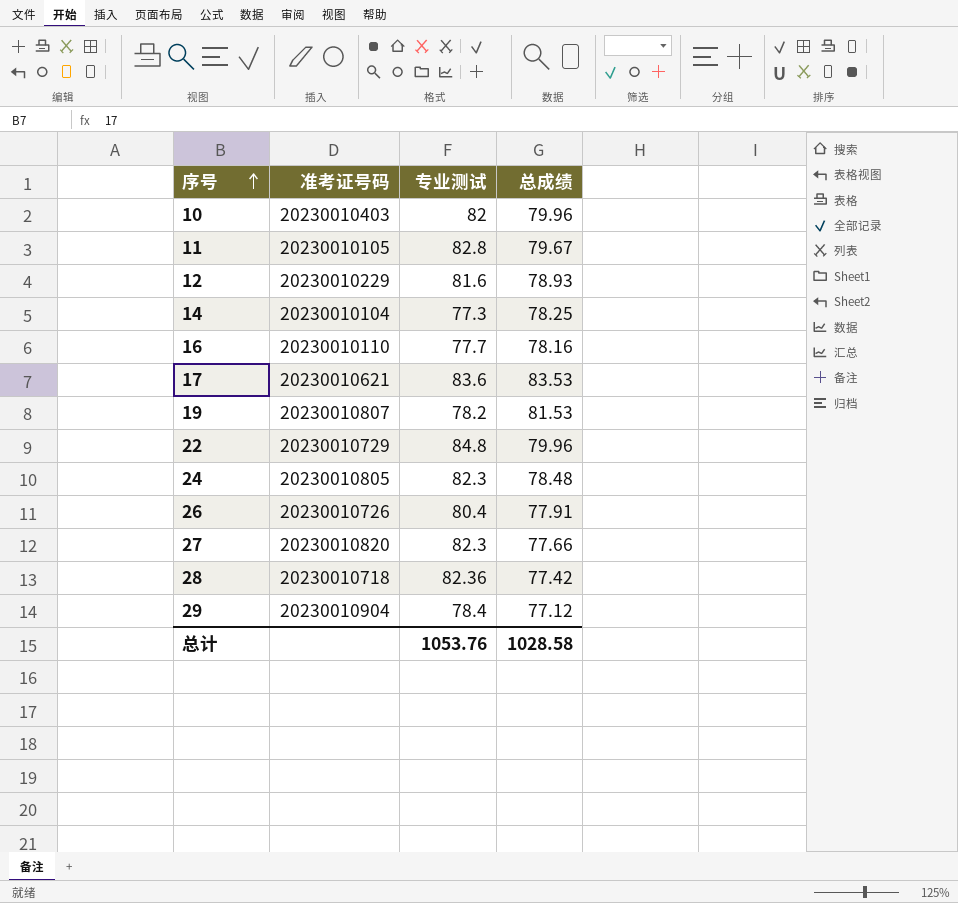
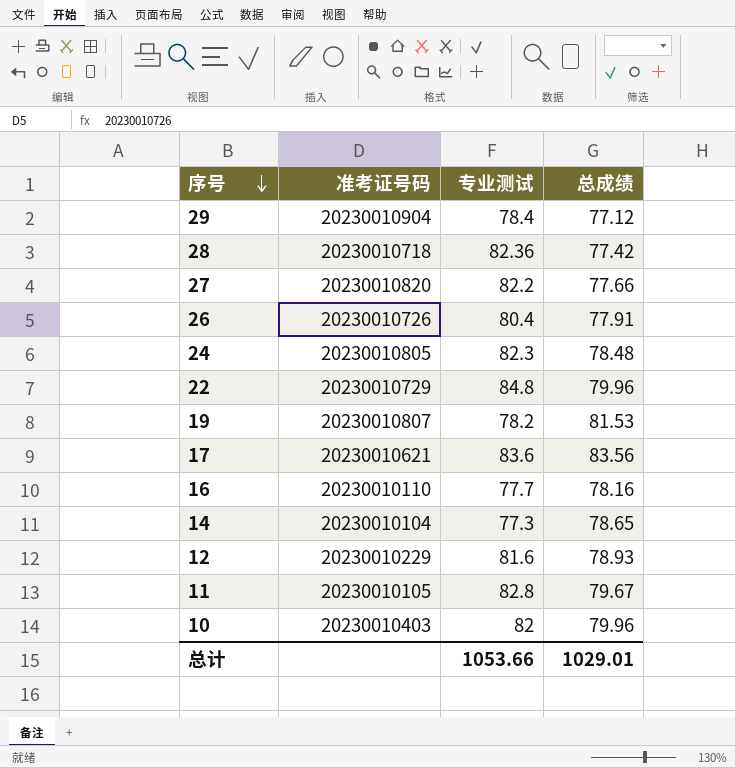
row order: 序号 ascending -> 序号 descending
27 | 专业测试: 82.3 -> 82.2
17 | 总成绩: 83.53 -> 83.56
14 | 总成绩: 78.25 -> 78.65
总计 | 专业测试: 1053.76 -> 1053.66
总计 | 总成绩: 1028.58 -> 1029.01

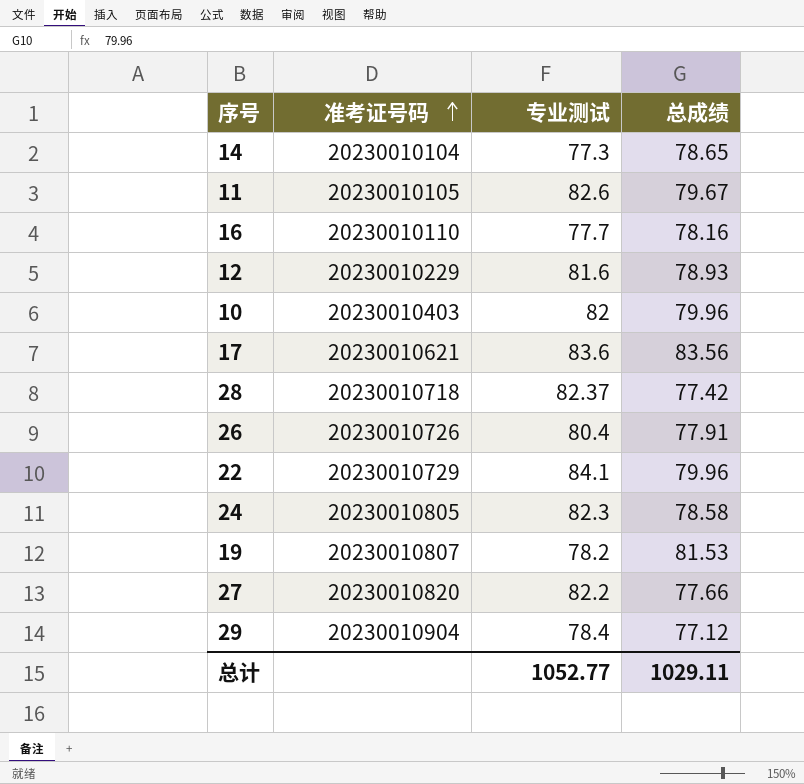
row order: 序号 descending -> 准考证号码 ascending
11 | 专业测试: 82.8 -> 82.6
28 | 专业测试: 82.36 -> 82.37
22 | 专业测试: 84.8 -> 84.1
24 | 总成绩: 78.48 -> 78.58
总计 | 专业测试: 1053.66 -> 1052.77
总计 | 总成绩: 1029.01 -> 1029.11

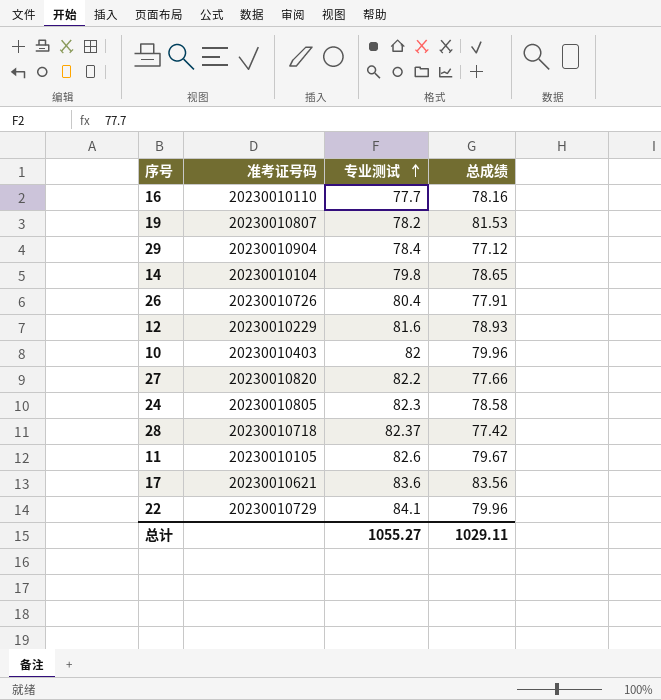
row order: 准考证号码 ascending -> 专业测试 ascending
14 | 专业测试: 77.3 -> 79.8
总计 | 专业测试: 1052.77 -> 1055.27

